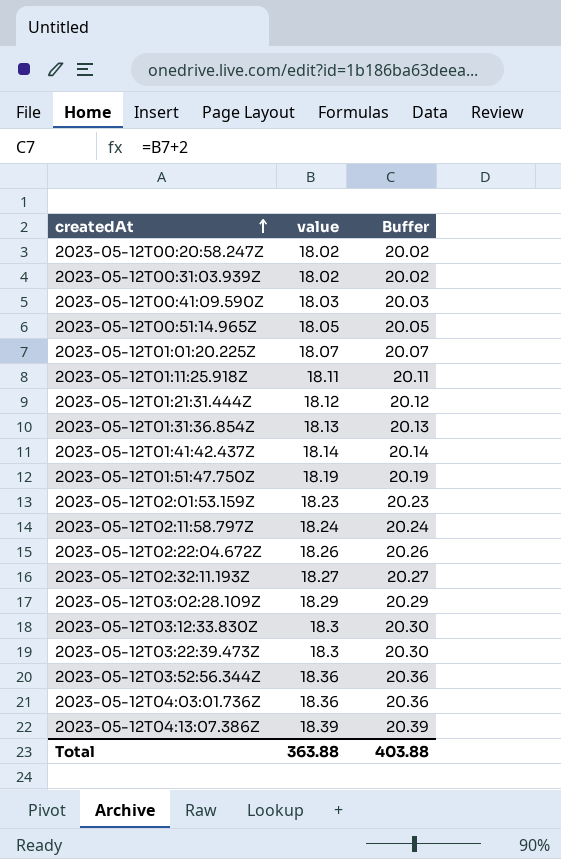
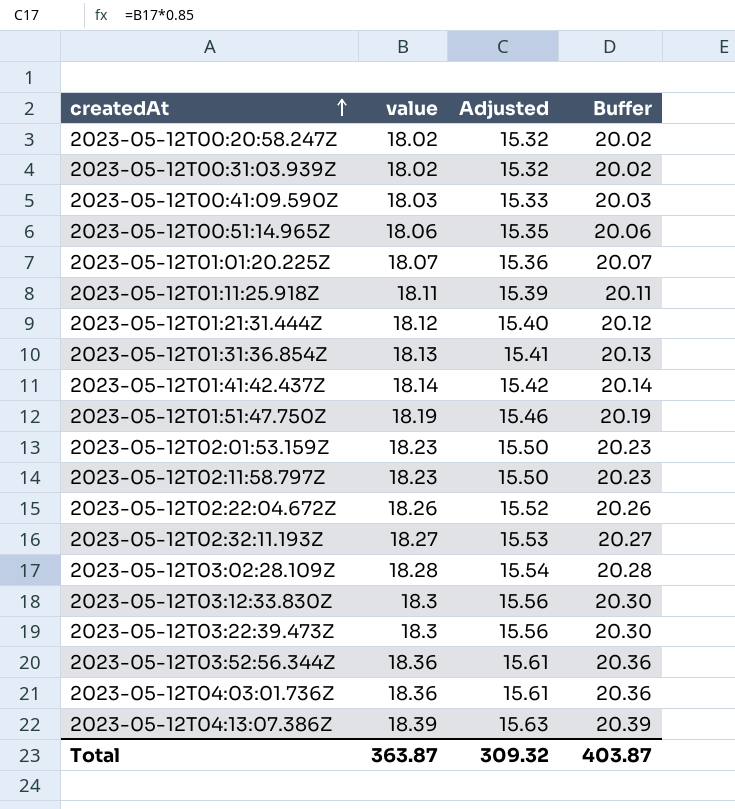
column Adjusted | formula: none -> [value] * 0.85
2023-05-12T00:51:14.965Z | value: 18.05 -> 18.06
2023-05-12T00:51:14.965Z | Buffer: 20.05 -> 20.06
2023-05-12T02:11:58.797Z | value: 18.24 -> 18.23
2023-05-12T02:11:58.797Z | Buffer: 20.24 -> 20.23
2023-05-12T03:02:28.109Z | value: 18.29 -> 18.28
2023-05-12T03:02:28.109Z | Buffer: 20.29 -> 20.28
Total | value: 363.88 -> 363.87
Total | Buffer: 403.88 -> 403.87

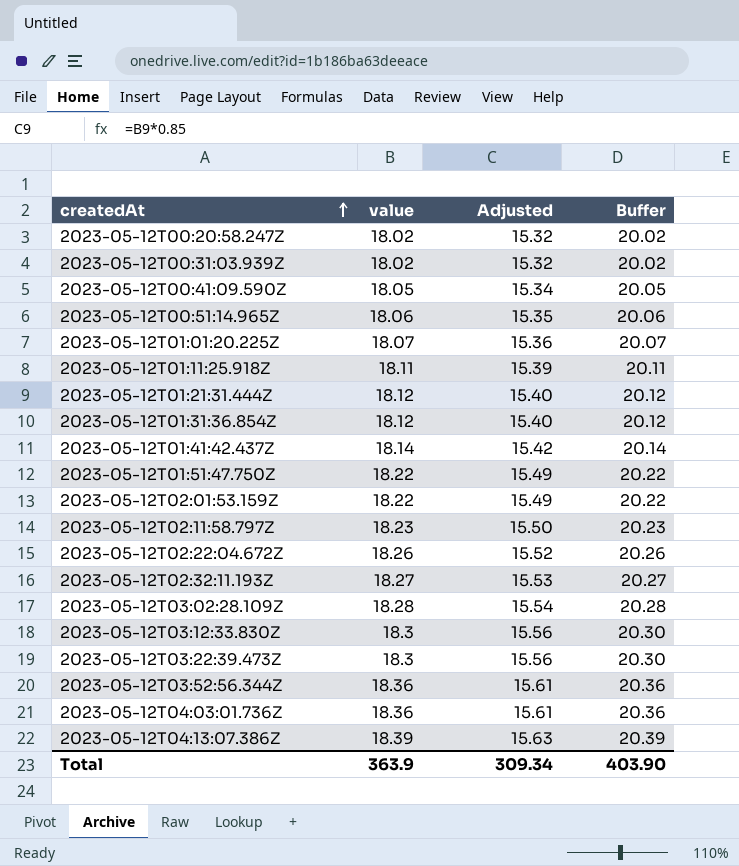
2023-05-12T00:41:09.590Z | value: 18.03 -> 18.05
2023-05-12T00:41:09.590Z | Adjusted: 15.33 -> 15.34
2023-05-12T00:41:09.590Z | Buffer: 20.03 -> 20.05
2023-05-12T01:31:36.854Z | value: 18.13 -> 18.12
2023-05-12T01:31:36.854Z | Adjusted: 15.41 -> 15.40
2023-05-12T01:31:36.854Z | Buffer: 20.13 -> 20.12
2023-05-12T01:51:47.750Z | value: 18.19 -> 18.22
2023-05-12T01:51:47.750Z | Adjusted: 15.46 -> 15.49
2023-05-12T01:51:47.750Z | Buffer: 20.19 -> 20.22
2023-05-12T02:01:53.159Z | value: 18.23 -> 18.22
2023-05-12T02:01:53.159Z | Adjusted: 15.50 -> 15.49
2023-05-12T02:01:53.159Z | Buffer: 20.23 -> 20.22
Total | value: 363.87 -> 363.9
Total | Adjusted: 309.32 -> 309.34
Total | Buffer: 403.87 -> 403.90

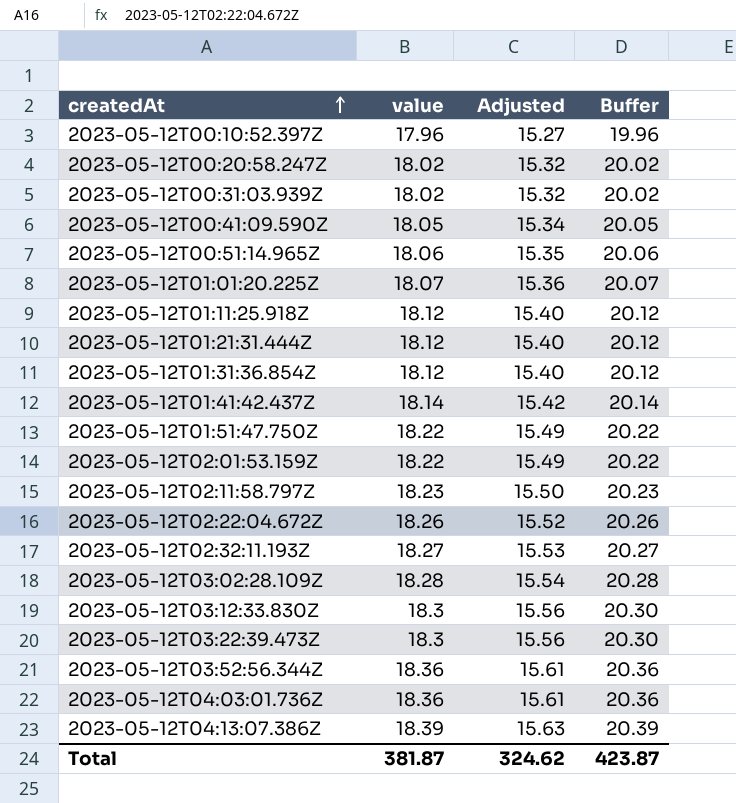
row 2023-05-12T00:10:52.397Z: none -> 17.96 | 15.27 | 19.96
2023-05-12T01:11:25.918Z | value: 18.11 -> 18.12
2023-05-12T01:11:25.918Z | Adjusted: 15.39 -> 15.40
2023-05-12T01:11:25.918Z | Buffer: 20.11 -> 20.12
Total | value: 363.9 -> 381.87
Total | Adjusted: 309.34 -> 324.62
Total | Buffer: 403.90 -> 423.87

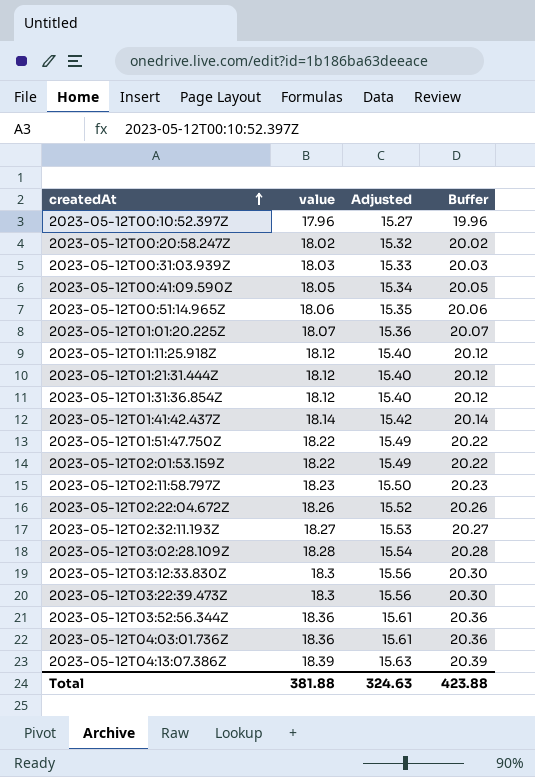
2023-05-12T00:31:03.939Z | value: 18.02 -> 18.03
2023-05-12T00:31:03.939Z | Adjusted: 15.32 -> 15.33
2023-05-12T00:31:03.939Z | Buffer: 20.02 -> 20.03
Total | value: 381.87 -> 381.88
Total | Adjusted: 324.62 -> 324.63
Total | Buffer: 423.87 -> 423.88

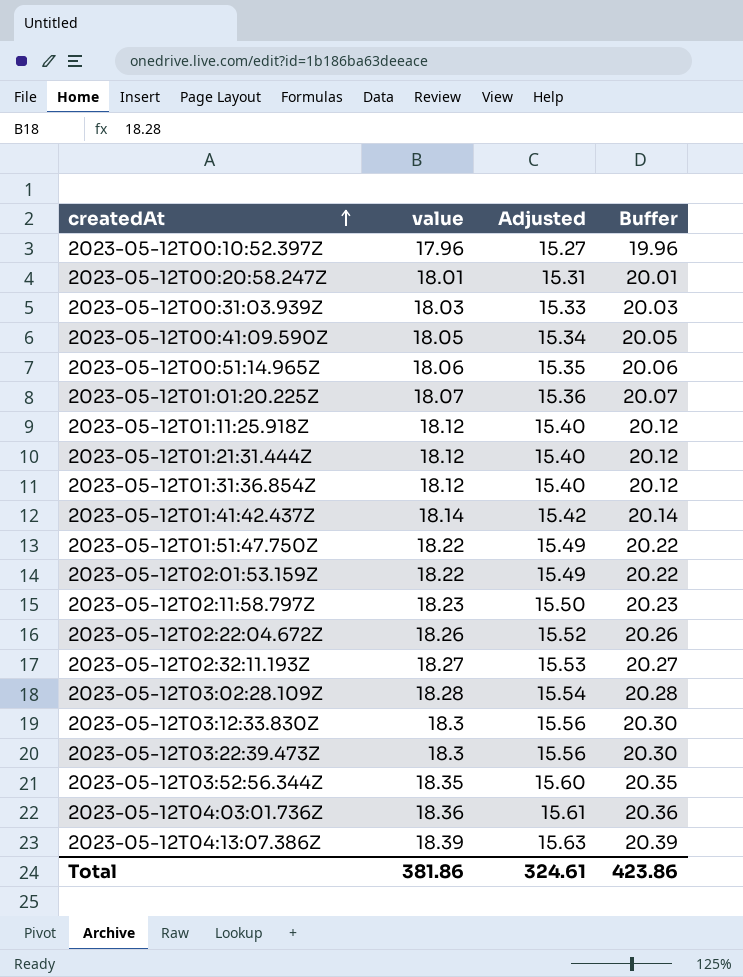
2023-05-12T00:20:58.247Z | value: 18.02 -> 18.01
2023-05-12T00:20:58.247Z | Adjusted: 15.32 -> 15.31
2023-05-12T00:20:58.247Z | Buffer: 20.02 -> 20.01
2023-05-12T03:52:56.344Z | value: 18.36 -> 18.35
2023-05-12T03:52:56.344Z | Adjusted: 15.61 -> 15.60
2023-05-12T03:52:56.344Z | Buffer: 20.36 -> 20.35
Total | value: 381.88 -> 381.86
Total | Adjusted: 324.63 -> 324.61
Total | Buffer: 423.88 -> 423.86

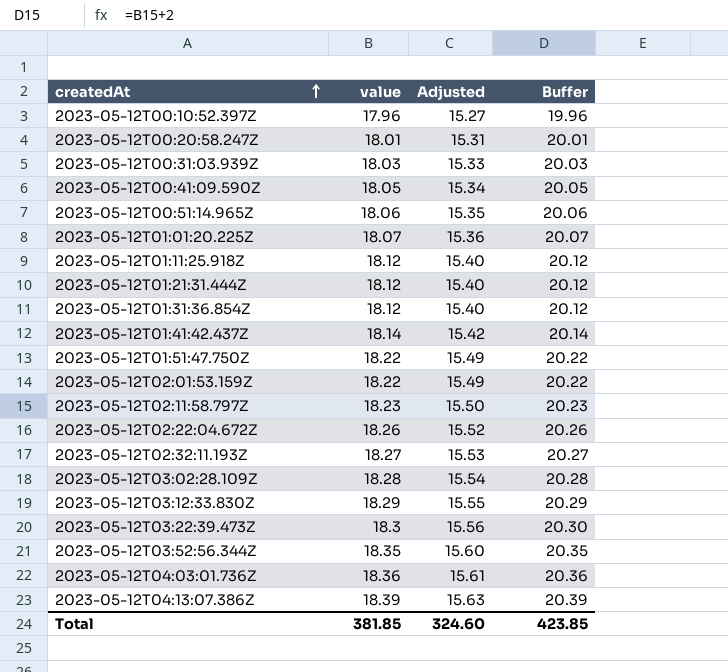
2023-05-12T03:12:33.830Z | value: 18.3 -> 18.29
2023-05-12T03:12:33.830Z | Adjusted: 15.56 -> 15.55
2023-05-12T03:12:33.830Z | Buffer: 20.30 -> 20.29
Total | value: 381.86 -> 381.85
Total | Adjusted: 324.61 -> 324.60
Total | Buffer: 423.86 -> 423.85

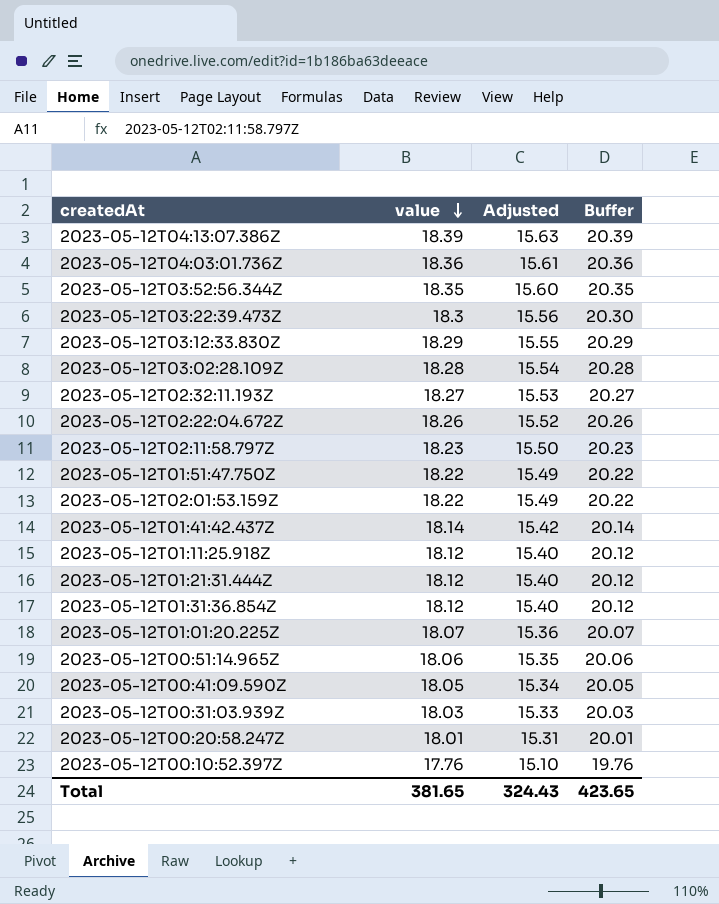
row order: createdAt ascending -> value descending
2023-05-12T00:10:52.397Z | value: 17.96 -> 17.76
2023-05-12T00:10:52.397Z | Adjusted: 15.27 -> 15.10
2023-05-12T00:10:52.397Z | Buffer: 19.96 -> 19.76
Total | value: 381.85 -> 381.65
Total | Adjusted: 324.60 -> 324.43
Total | Buffer: 423.85 -> 423.65

